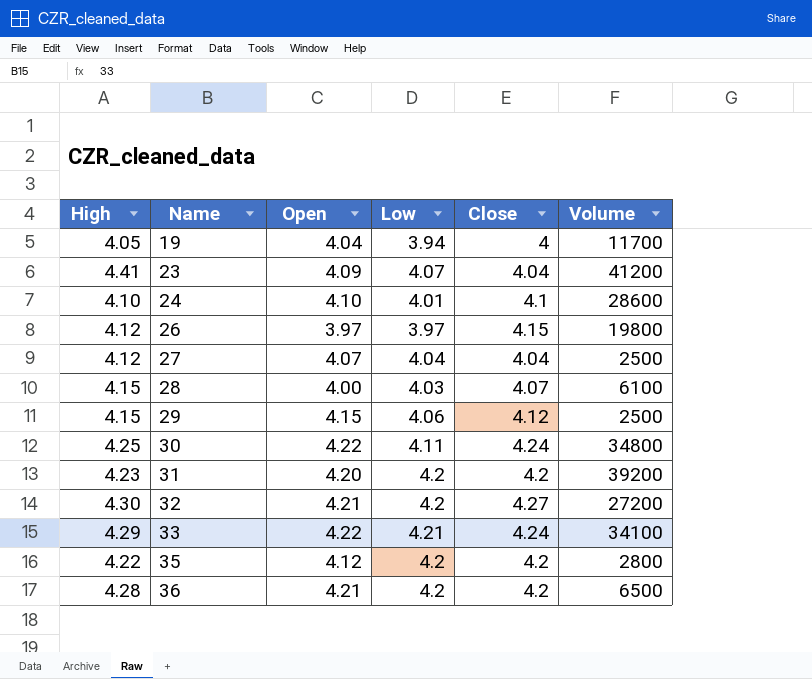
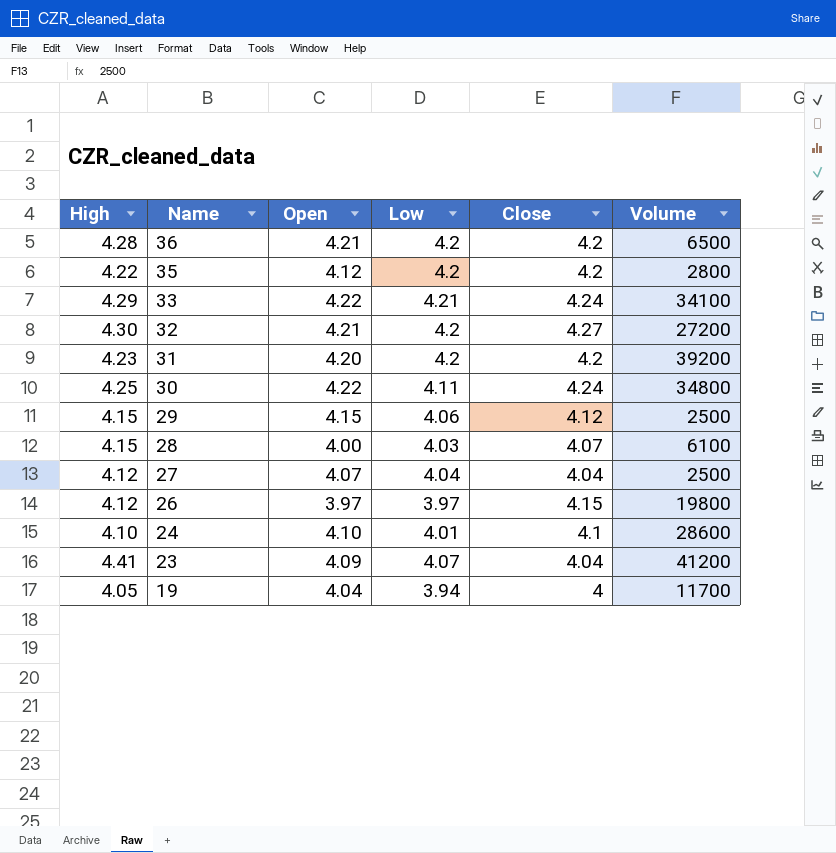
row order: Name ascending -> Name descending

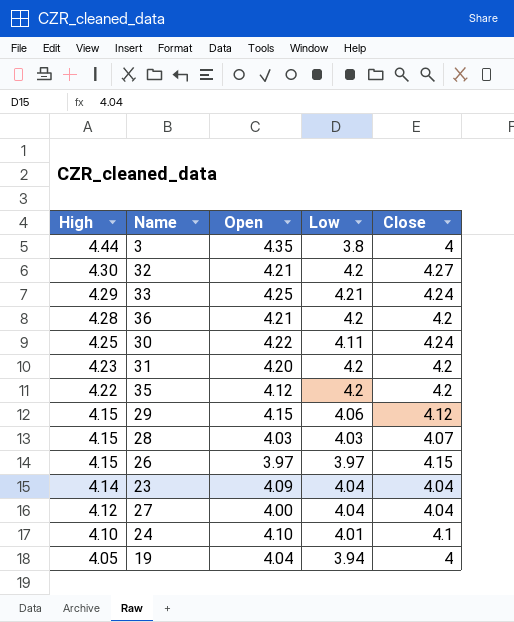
row order: Name descending -> High descending
column Volume | position: 6 -> none
row 3: none -> 4.44 | 4.35 | 3.8 | 4
33 | Open: 4.22 -> 4.25
28 | Open: 4.00 -> 4.03
26 | High: 4.12 -> 4.15
23 | High: 4.41 -> 4.14
23 | Low: 4.07 -> 4.04
27 | Open: 4.07 -> 4.00

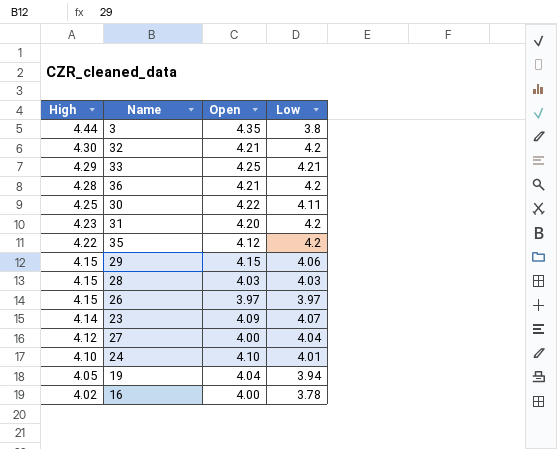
column Close | position: 5 -> none
23 | Low: 4.04 -> 4.07
row 16: none -> 4.02 | 4.00 | 3.78

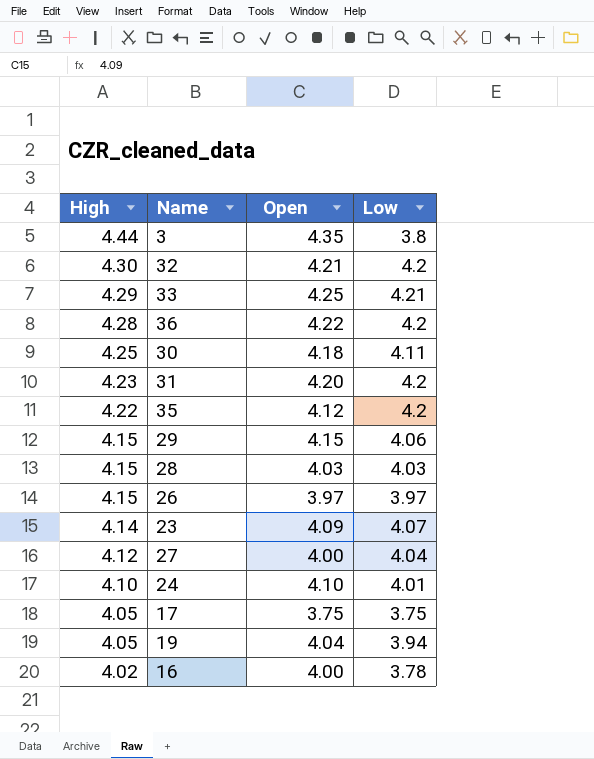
36 | Open: 4.21 -> 4.22
30 | Open: 4.22 -> 4.18
row 17: none -> 4.05 | 3.75 | 3.75

